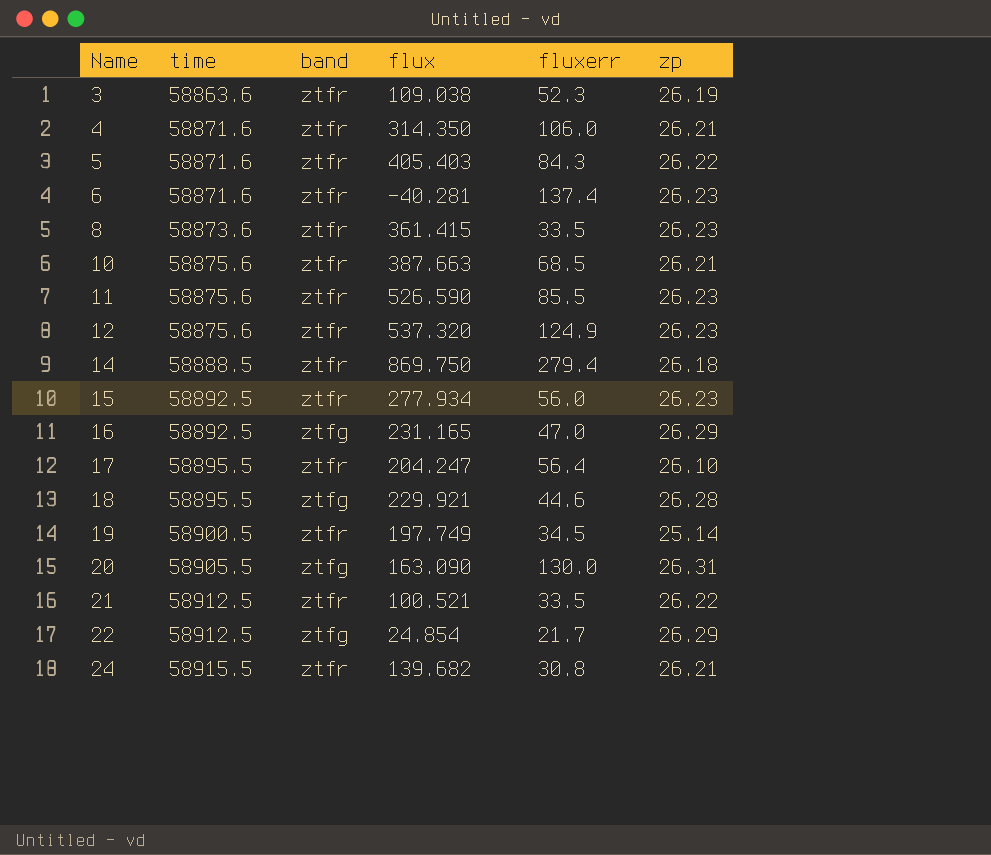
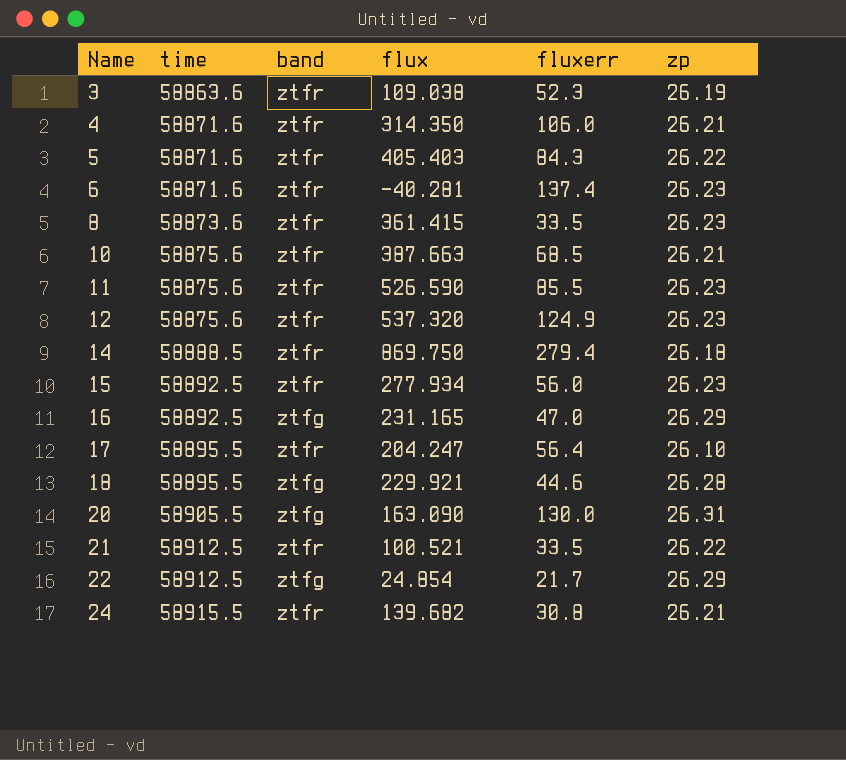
row 19: 58900.5 | ztfr | 197.749 | 34.5 | 25.14 -> none

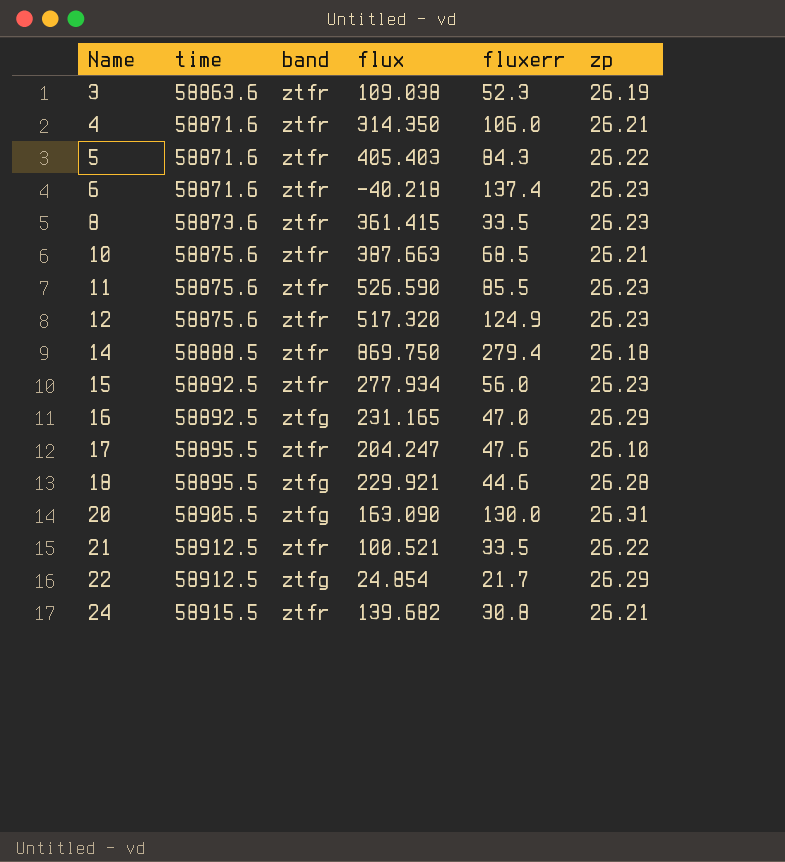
6 | flux: -40.281 -> -40.218
12 | flux: 537.320 -> 517.320
17 | fluxerr: 56.4 -> 47.6

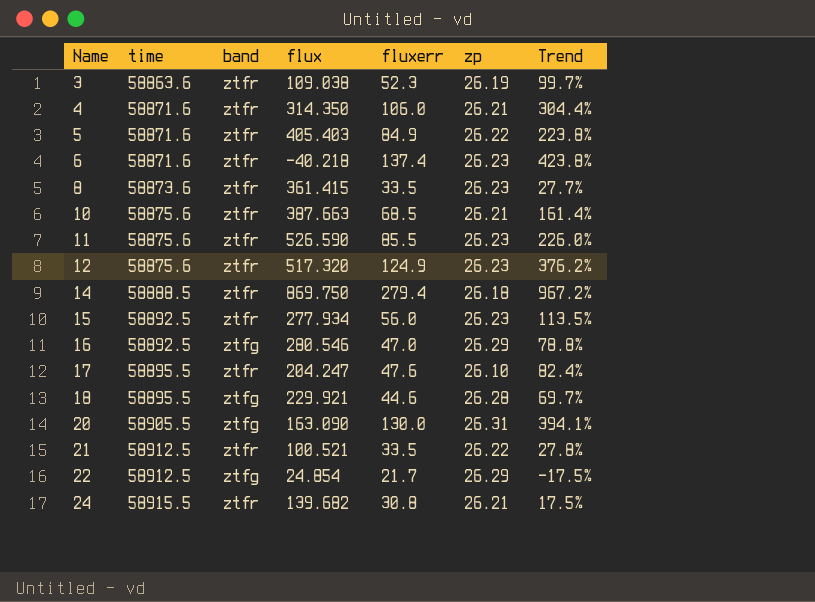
column Trend | formula: none -> ([fluxerr] - [zp]) / [zp]
5 | fluxerr: 84.3 -> 84.9
16 | flux: 231.165 -> 280.546

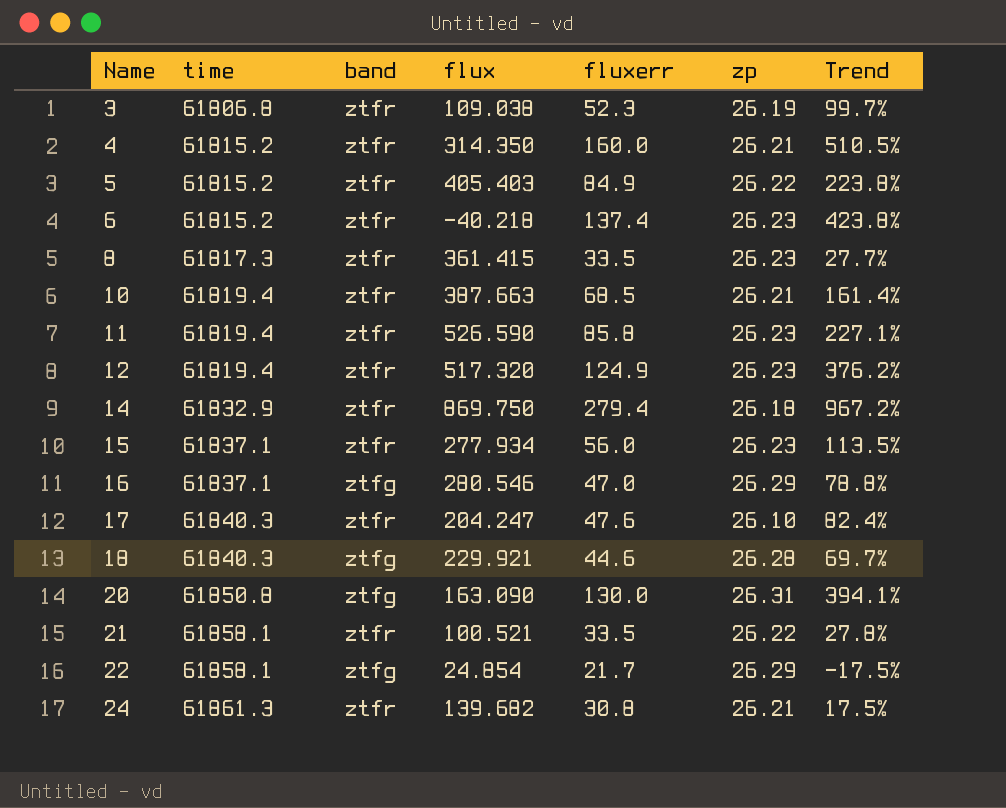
3 | time: 58863.6 -> 61806.8
4 | time: 58871.6 -> 61815.2
4 | fluxerr: 106.0 -> 160.0
4 | Trend: 304.4% -> 510.5%
5 | time: 58871.6 -> 61815.2
6 | time: 58871.6 -> 61815.2
8 | time: 58873.6 -> 61817.3
10 | time: 58875.6 -> 61819.4
11 | time: 58875.6 -> 61819.4
11 | fluxerr: 85.5 -> 85.8
11 | Trend: 226.0% -> 227.1%
12 | time: 58875.6 -> 61819.4
14 | time: 58888.5 -> 61832.9
15 | time: 58892.5 -> 61837.1
16 | time: 58892.5 -> 61837.1
17 | time: 58895.5 -> 61840.3
18 | time: 58895.5 -> 61840.3
20 | time: 58905.5 -> 61850.8
21 | time: 58912.5 -> 61858.1
22 | time: 58912.5 -> 61858.1
24 | time: 58915.5 -> 61861.3

